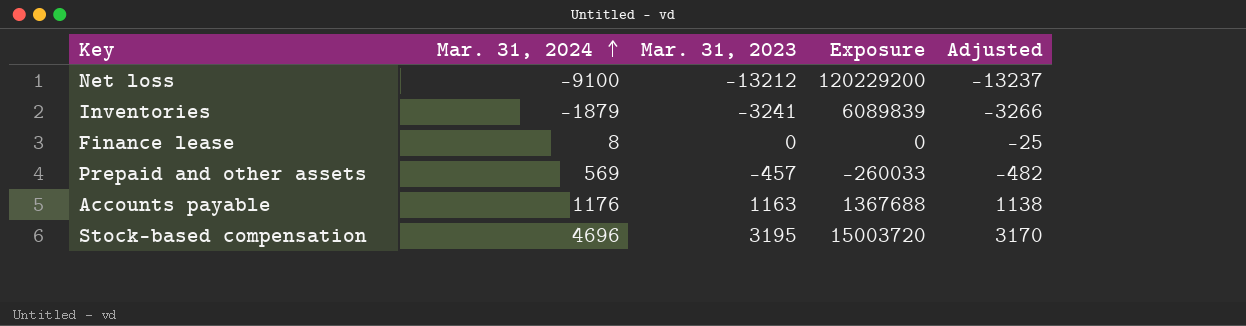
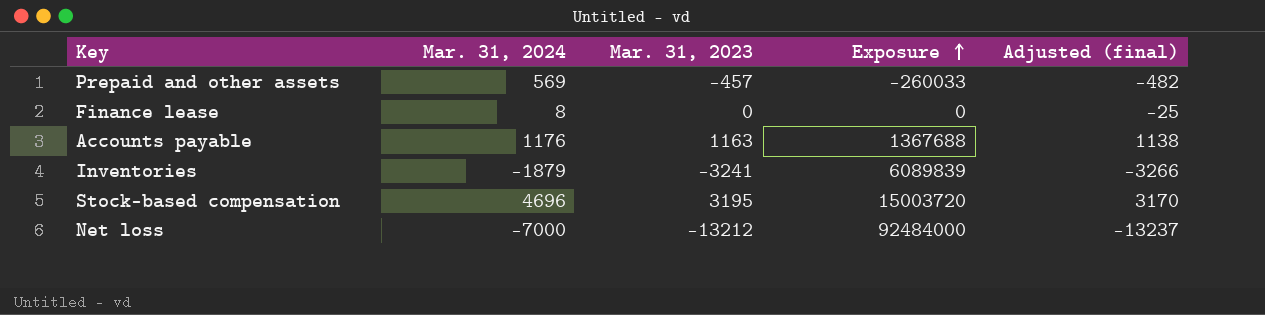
row order: Mar. 31, 2024 ascending -> Exposure ascending
column name: Adjusted -> Adjusted (final)
Net loss | Mar. 31, 2024: -9100 -> -7000
Net loss | Exposure: 120229200 -> 92484000

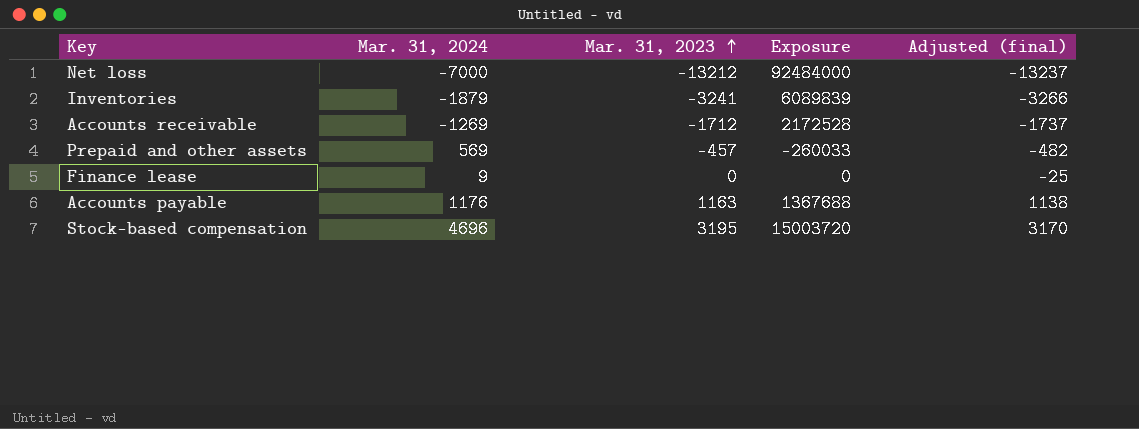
row order: Exposure ascending -> Mar. 31, 2023 ascending
row Accounts receivable: none -> -1269 | -1712 | 2172528 | -1737
Finance lease | Mar. 31, 2024: 8 -> 9

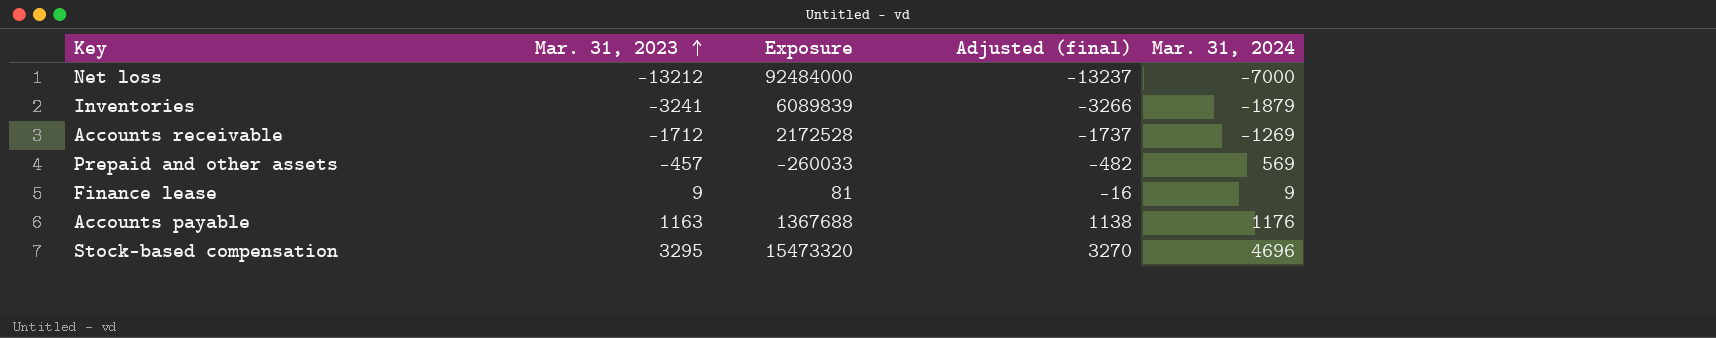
column Mar. 31, 2024 | position: 2 -> 5
Finance lease | Mar. 31, 2023: 0 -> 9
Finance lease | Exposure: 0 -> 81
Finance lease | Adjusted (final): -25 -> -16
Stock-based compensation | Mar. 31, 2023: 3195 -> 3295
Stock-based compensation | Exposure: 15003720 -> 15473320
Stock-based compensation | Adjusted (final): 3170 -> 3270

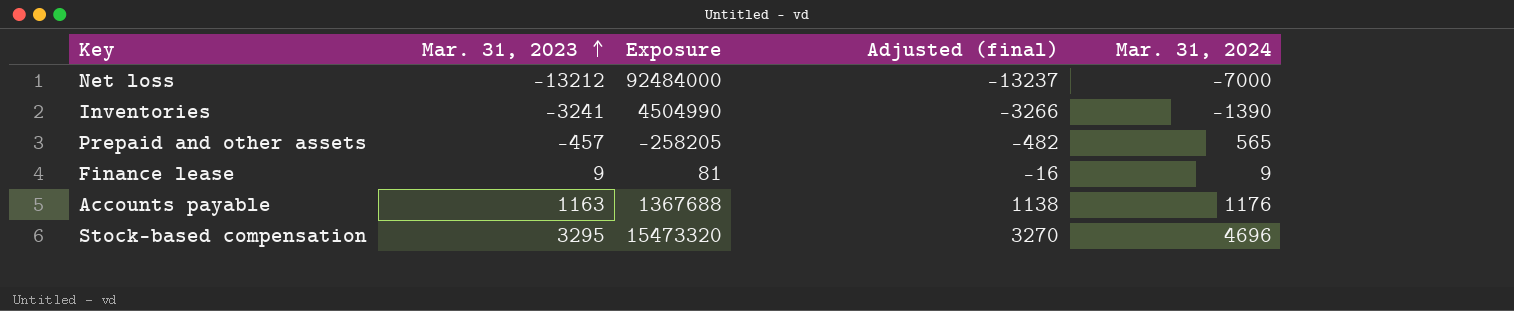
row Accounts receivable: -1712 | 2172528 | -1737 | -1269 -> none
Inventories | Exposure: 6089839 -> 4504990
Inventories | Mar. 31, 2024: -1879 -> -1390
Prepaid and other assets | Exposure: -260033 -> -258205
Prepaid and other assets | Mar. 31, 2024: 569 -> 565

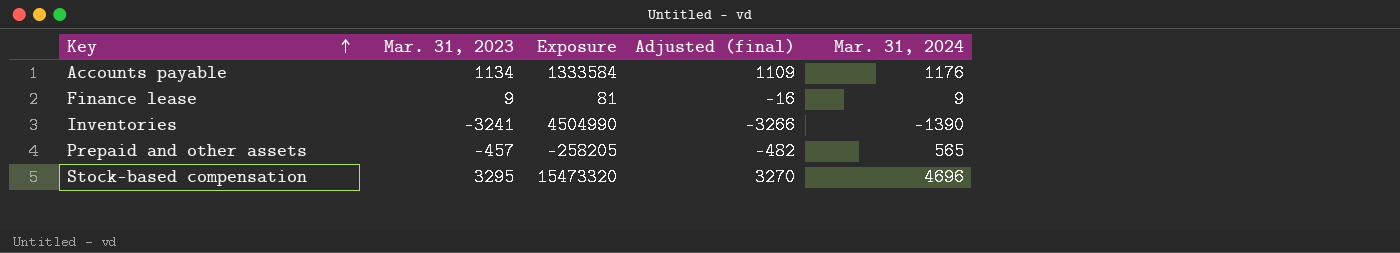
row order: Mar. 31, 2023 ascending -> Key ascending
row Net loss: -13212 | 92484000 | -13237 | -7000 -> none
Accounts payable | Mar. 31, 2023: 1163 -> 1134
Accounts payable | Exposure: 1367688 -> 1333584
Accounts payable | Adjusted (final): 1138 -> 1109

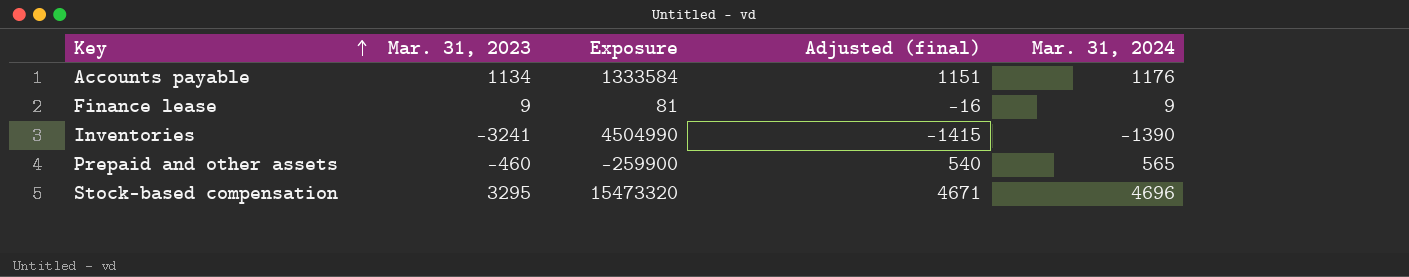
column Adjusted (final) | formula: [Mar. 31, 2023] - 25 -> [Mar. 31, 2024] - 25
Prepaid and other assets | Mar. 31, 2023: -457 -> -460
Prepaid and other assets | Exposure: -258205 -> -259900

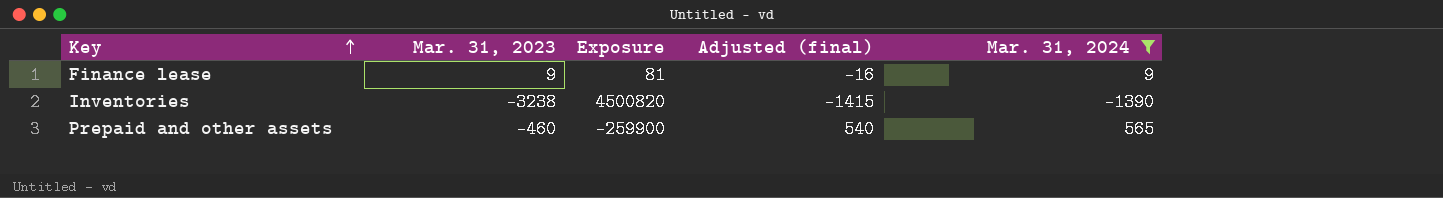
filter: none -> Mar. 31, 2024 <= 565
Inventories | Mar. 31, 2023: -3241 -> -3238
Inventories | Exposure: 4504990 -> 4500820

